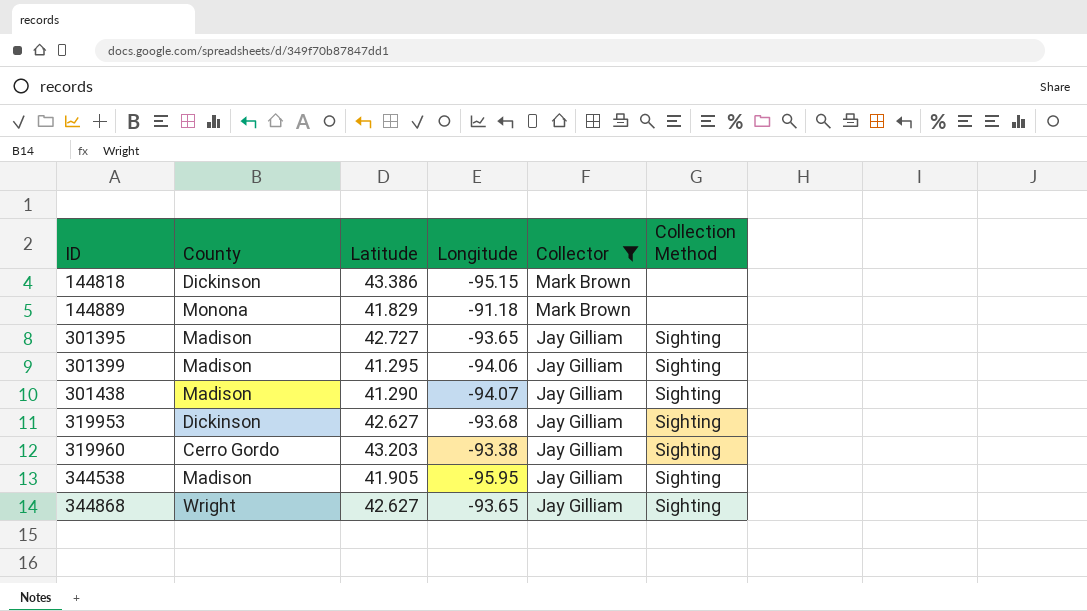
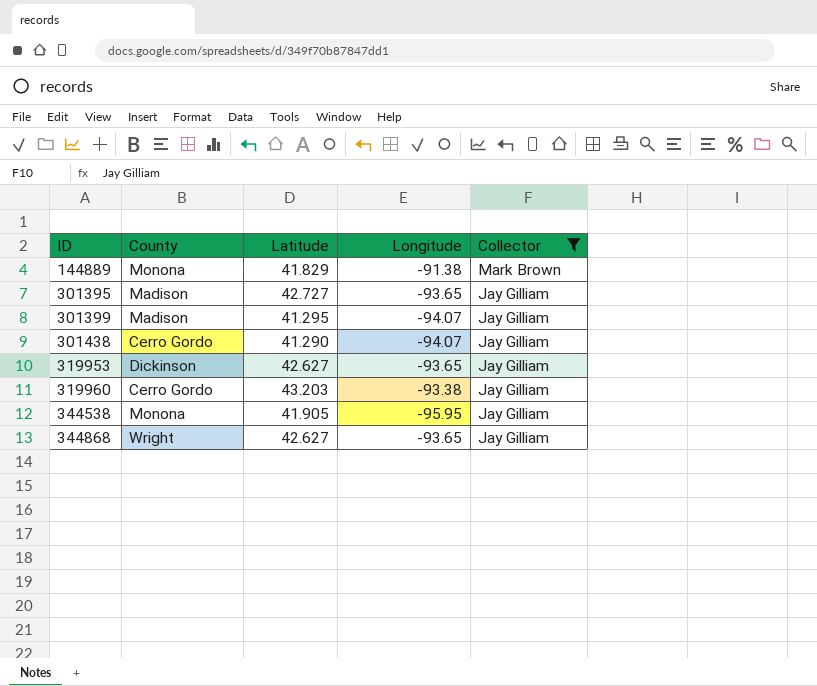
column Collection Method | position: 6 -> none
row 144818: Dickinson | 43.386 | -95.15 | Mark Brown | none -> none
144889 | Longitude: -91.18 -> -91.38
301399 | Longitude: -94.06 -> -94.07
301438 | County: Madison -> Cerro Gordo
319953 | Longitude: -93.68 -> -93.65
344538 | County: Madison -> Monona

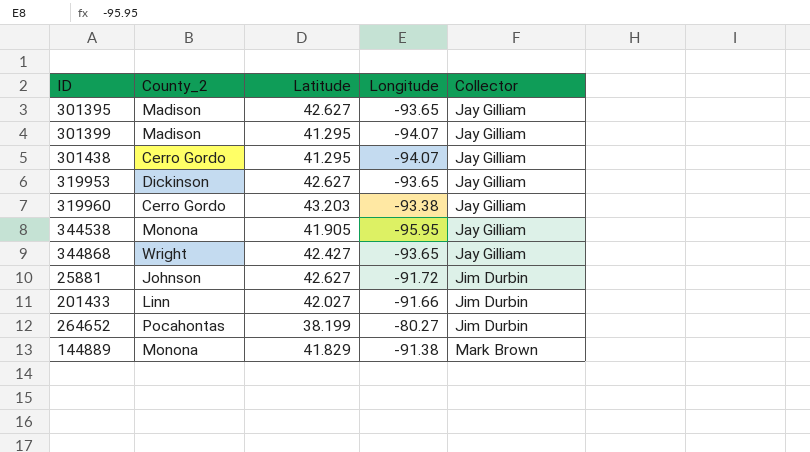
filter: Collector != Jim Durbin -> none
row order: ID ascending -> Collector ascending
column name: County -> County_2
301395 | Latitude: 42.727 -> 42.627
301438 | Latitude: 41.290 -> 41.295
344868 | Latitude: 42.627 -> 42.427

